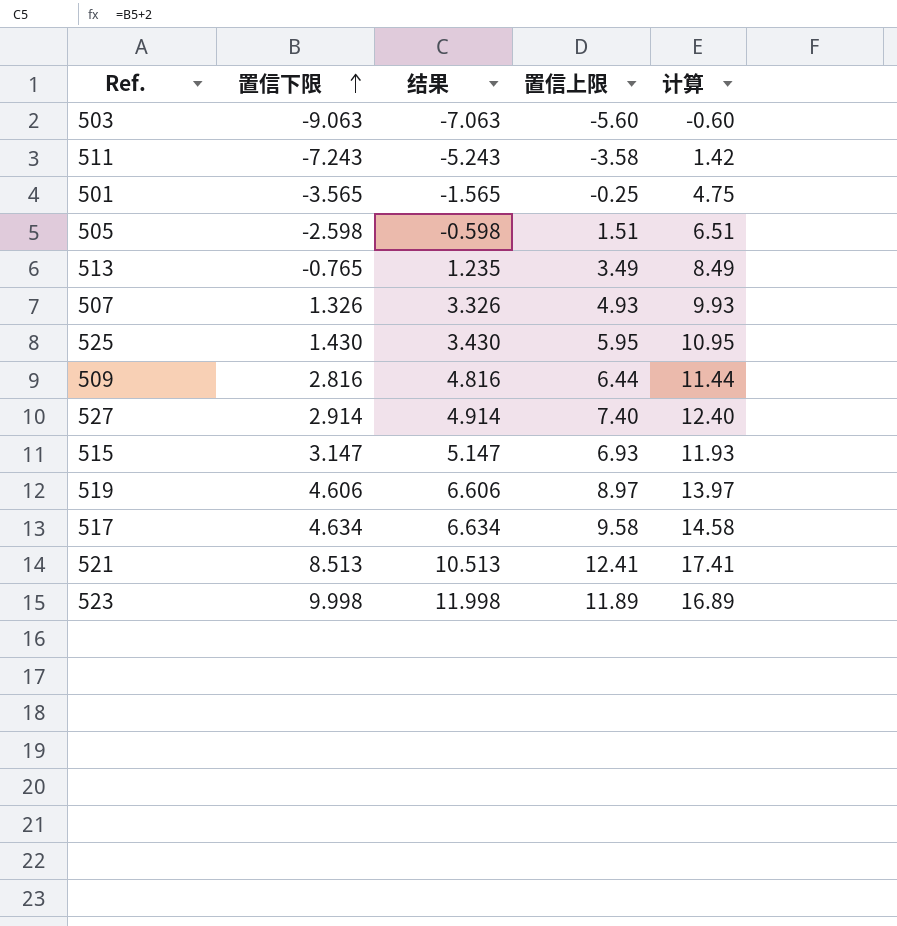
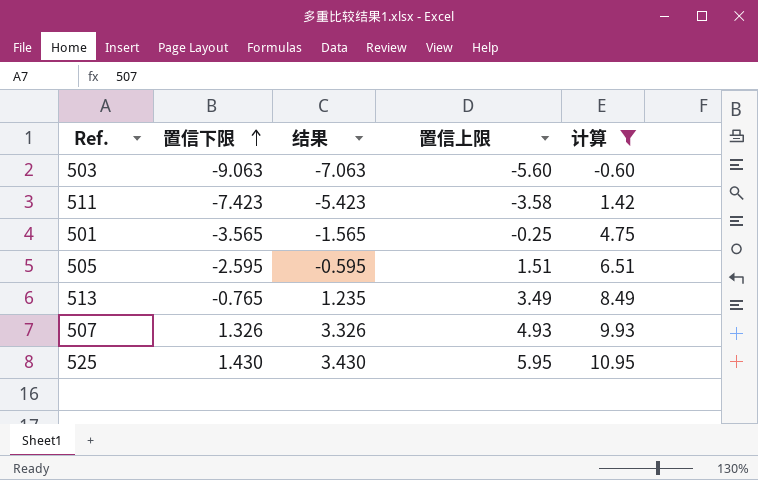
filter: none -> 计算 <= 10.95
511 | 置信下限: -7.243 -> -7.423
511 | 结果: -5.243 -> -5.423
505 | 置信下限: -2.598 -> -2.595
505 | 结果: -0.598 -> -0.595

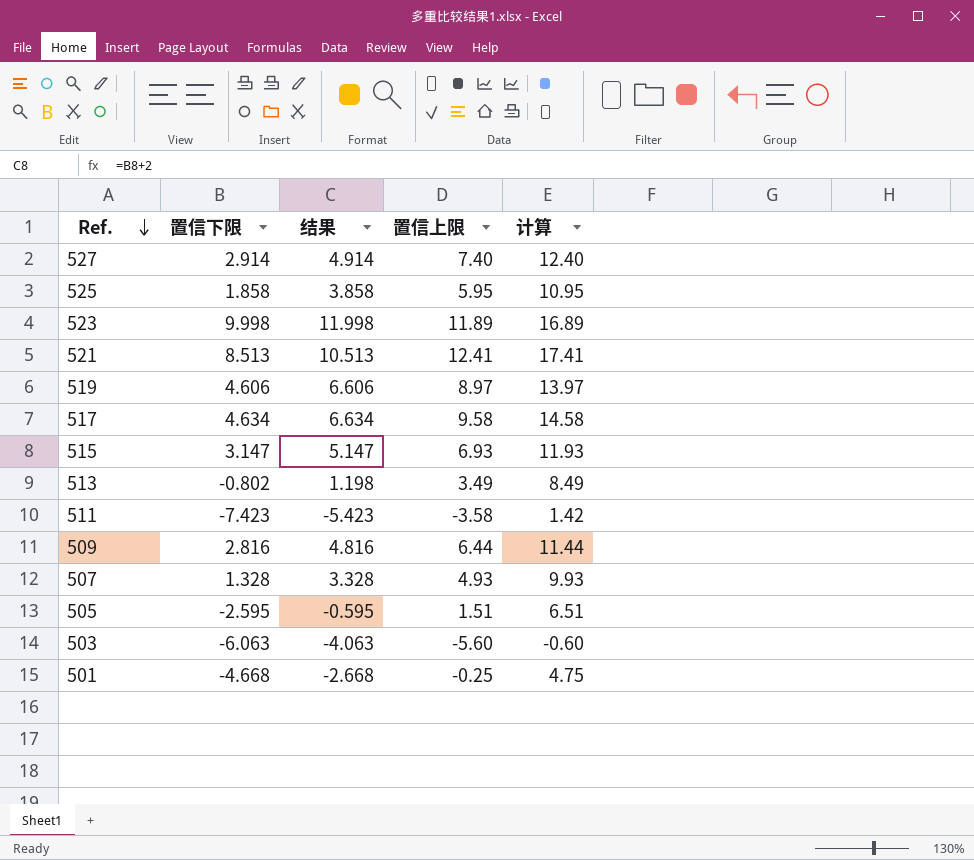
filter: 计算 <= 10.95 -> none
row order: 置信下限 ascending -> Ref. descending
525 | 置信下限: 1.430 -> 1.858
525 | 结果: 3.430 -> 3.858
513 | 置信下限: -0.765 -> -0.802
513 | 结果: 1.235 -> 1.198
507 | 置信下限: 1.326 -> 1.328
507 | 结果: 3.326 -> 3.328
503 | 置信下限: -9.063 -> -6.063
503 | 结果: -7.063 -> -4.063
501 | 置信下限: -3.565 -> -4.668
501 | 结果: -1.565 -> -2.668

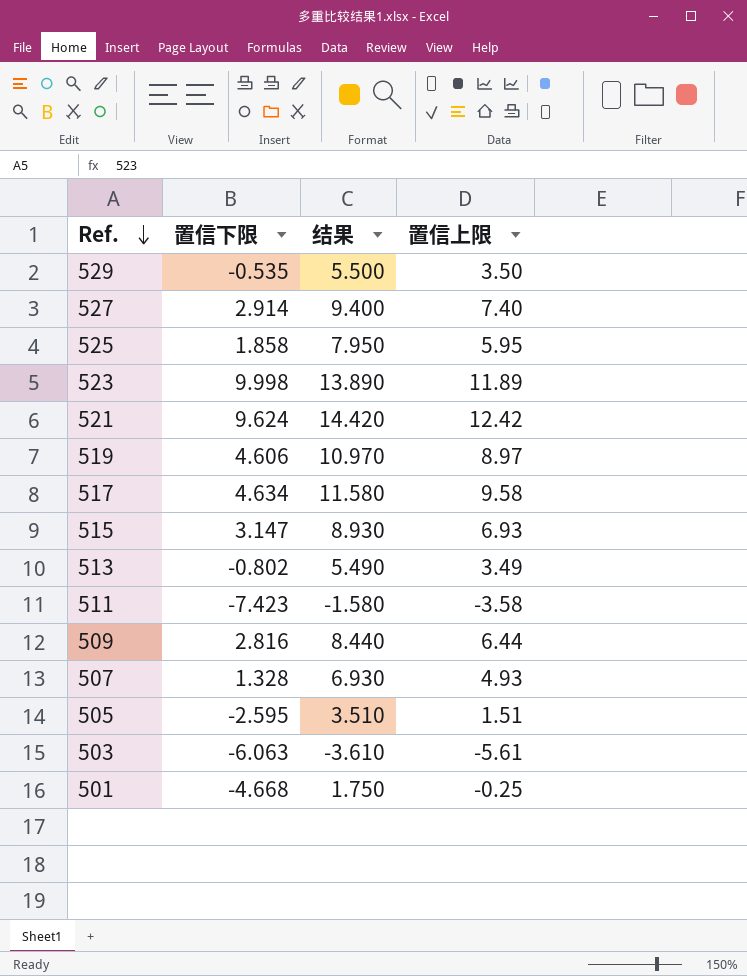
column 计算 | formula: [置信上限] + 5 -> none
column 结果 | formula: [置信下限] + 2 -> [置信上限] + 2
row 529: none -> -0.535 | 5.500 | 3.50
521 | 置信下限: 8.513 -> 9.624
521 | 置信上限: 12.41 -> 12.42
503 | 置信上限: -5.60 -> -5.61

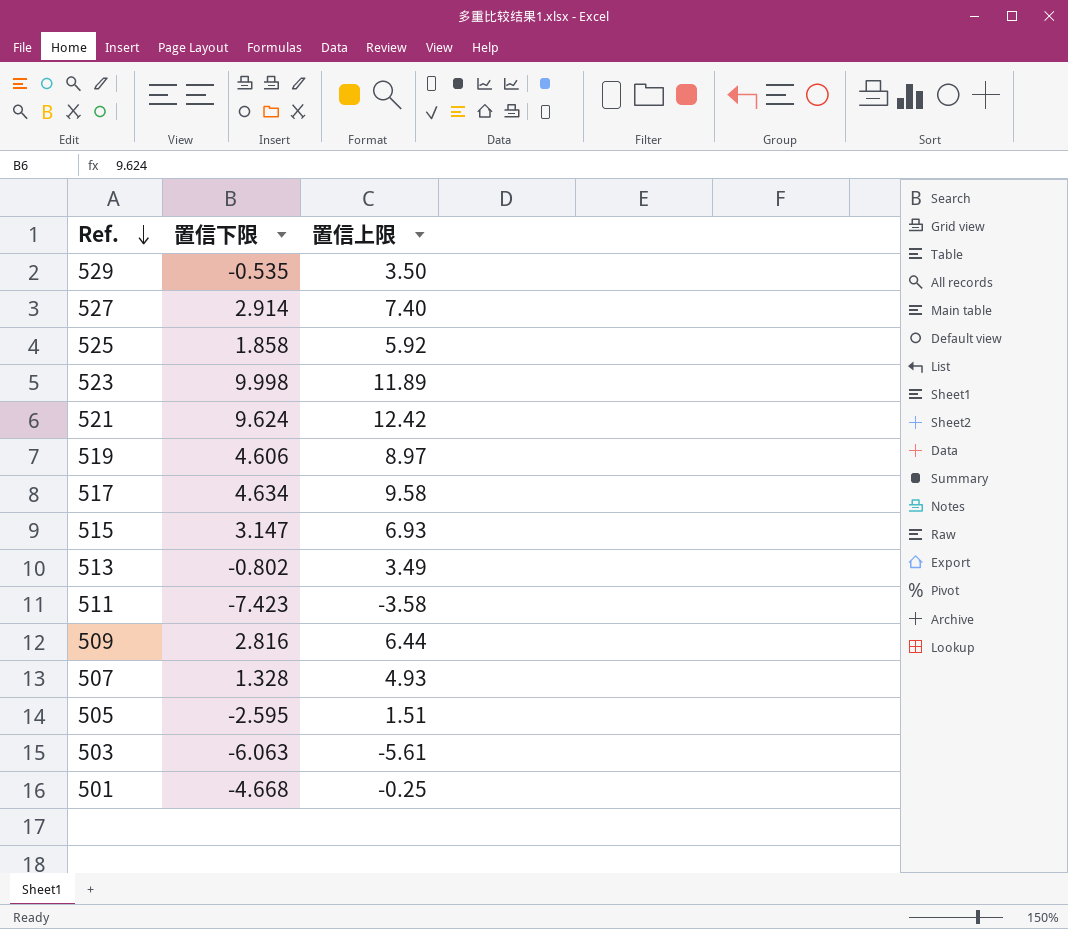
column 结果 | formula: [置信上限] + 2 -> none
525 | 置信上限: 5.95 -> 5.92

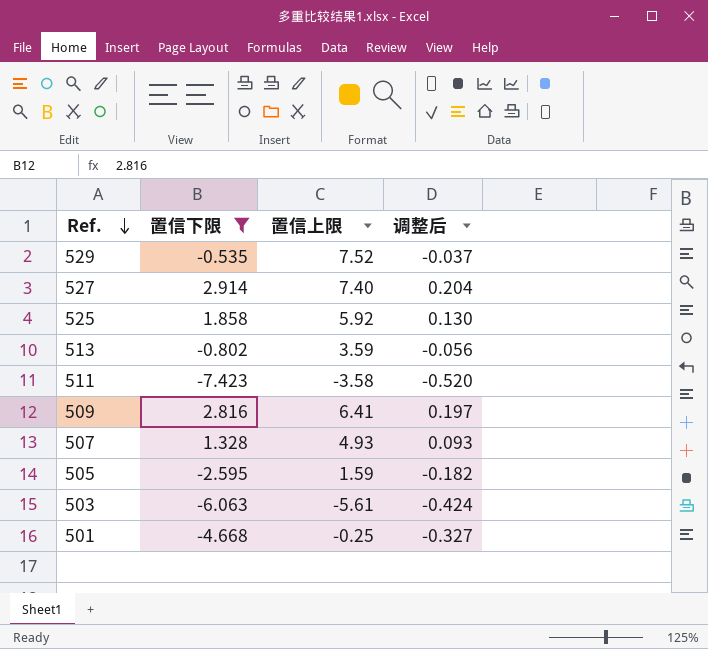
filter: none -> 置信下限 <= 2.914
column 调整后 | formula: none -> [置信下限] * 0.07
529 | 置信上限: 3.50 -> 7.52
513 | 置信上限: 3.49 -> 3.59
509 | 置信上限: 6.44 -> 6.41
505 | 置信上限: 1.51 -> 1.59

